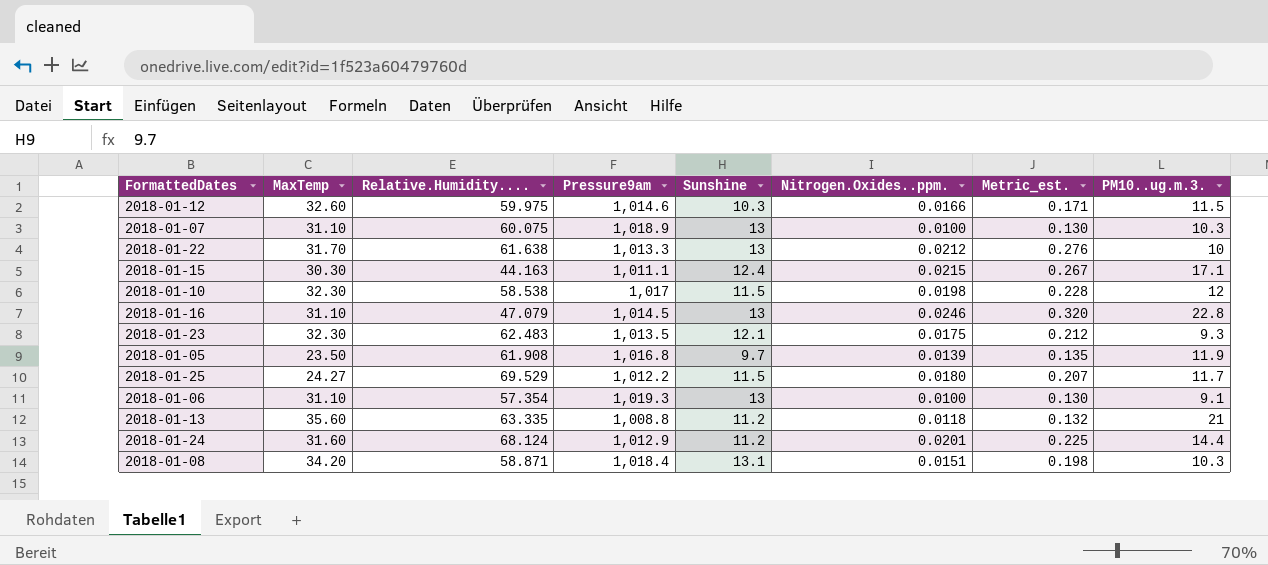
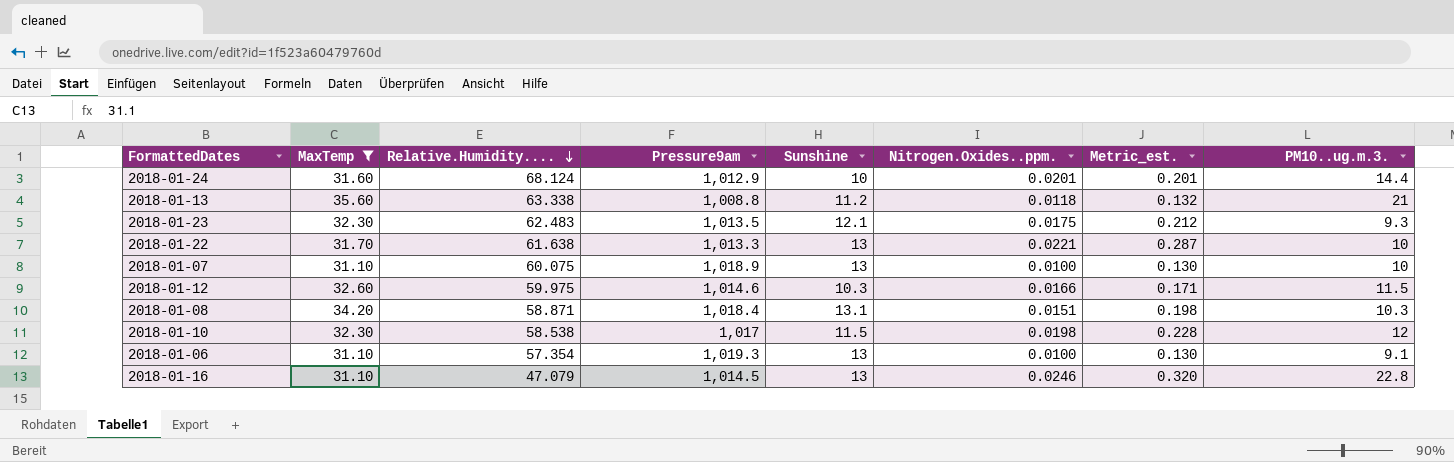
filter: none -> MaxTemp >= 31.10
row order: none -> Relative.Humidity.... descending
2018-01-24 | Sunshine: 11.2 -> 10
2018-01-24 | Metric_est.: 0.225 -> 0.201
2018-01-13 | Relative.Humidity....: 63.335 -> 63.338
2018-01-22 | Nitrogen.Oxides..ppm.: 0.0212 -> 0.0221
2018-01-22 | Metric_est.: 0.276 -> 0.287
2018-01-07 | PM10..ug.m.3.: 10.3 -> 10

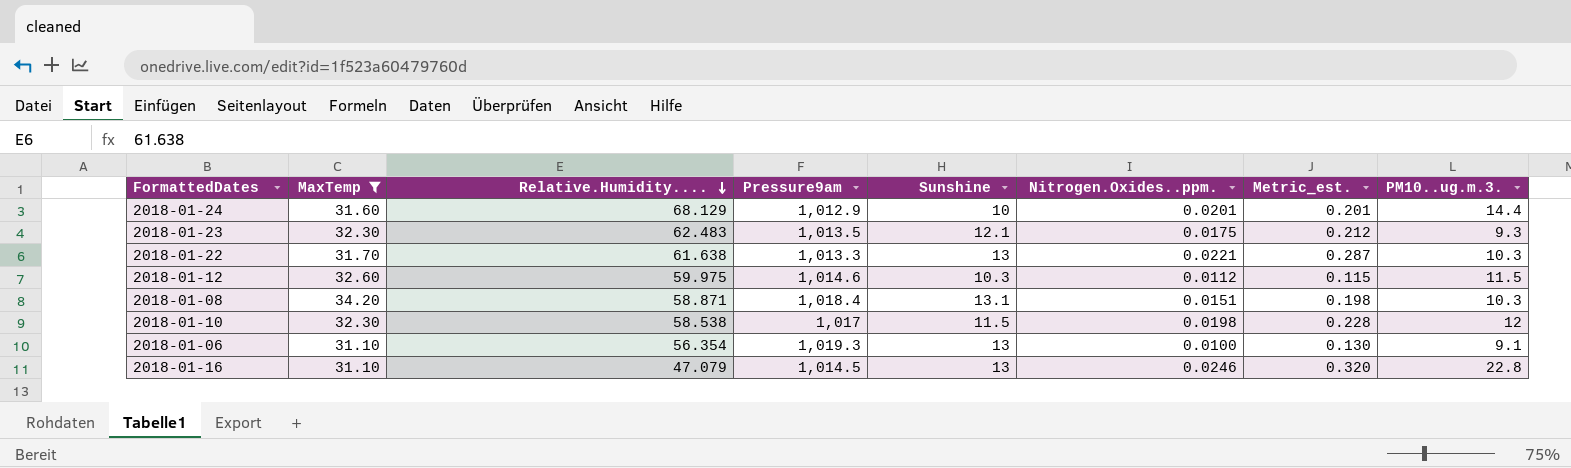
row 2018-01-13: 35.60 | 63.338 | 1,008.8 | 11.2 | 0.0118 | 0.132 | 21 -> none
row 2018-01-07: 31.10 | 60.075 | 1,018.9 | 13 | 0.0100 | 0.130 | 10 -> none
2018-01-24 | Relative.Humidity....: 68.124 -> 68.129
2018-01-22 | PM10..ug.m.3.: 10 -> 10.3
2018-01-12 | Nitrogen.Oxides..ppm.: 0.0166 -> 0.0112
2018-01-12 | Metric_est.: 0.171 -> 0.115
2018-01-06 | Relative.Humidity....: 57.354 -> 56.354

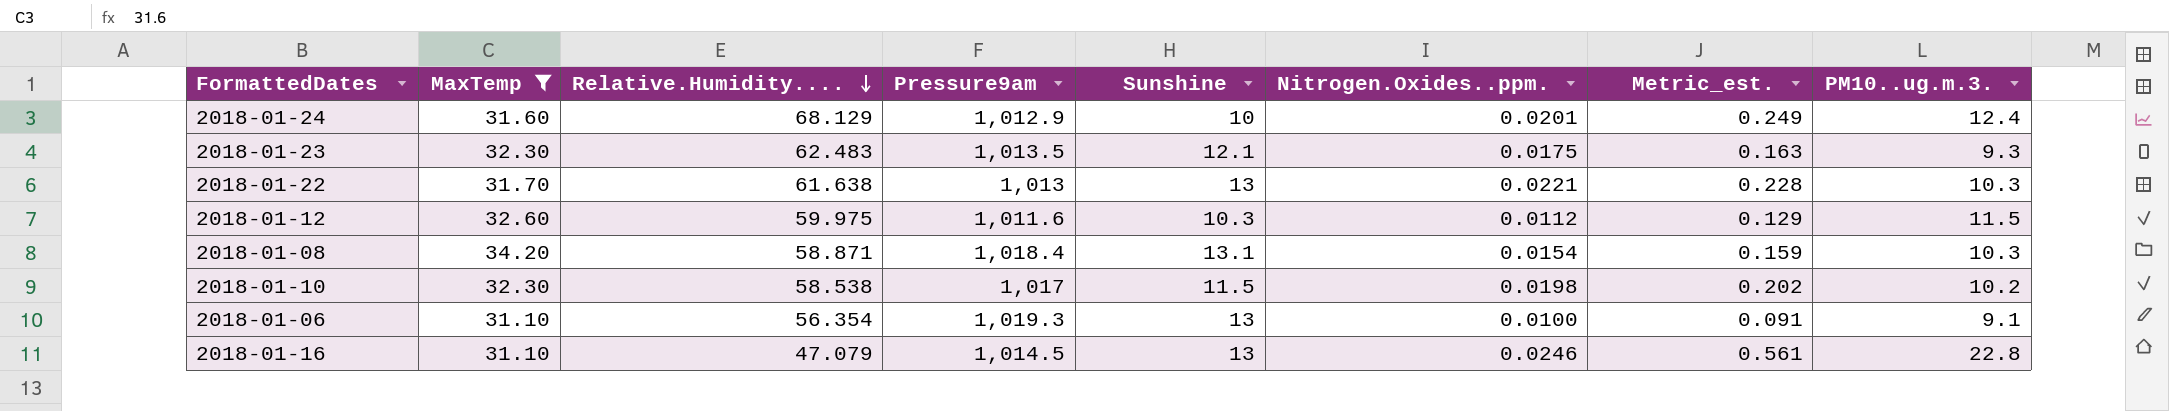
column Metric_est. | formula: [Sunshine] * [Nitrogen.Oxides..ppm.] -> [Nitrogen.Oxides..ppm.] * [PM10..ug.m.3.]
2018-01-24 | PM10..ug.m.3.: 14.4 -> 12.4
2018-01-22 | Pressure9am: 1,013.3 -> 1,013
2018-01-12 | Pressure9am: 1,014.6 -> 1,011.6
2018-01-08 | Nitrogen.Oxides..ppm.: 0.0151 -> 0.0154
2018-01-10 | PM10..ug.m.3.: 12 -> 10.2

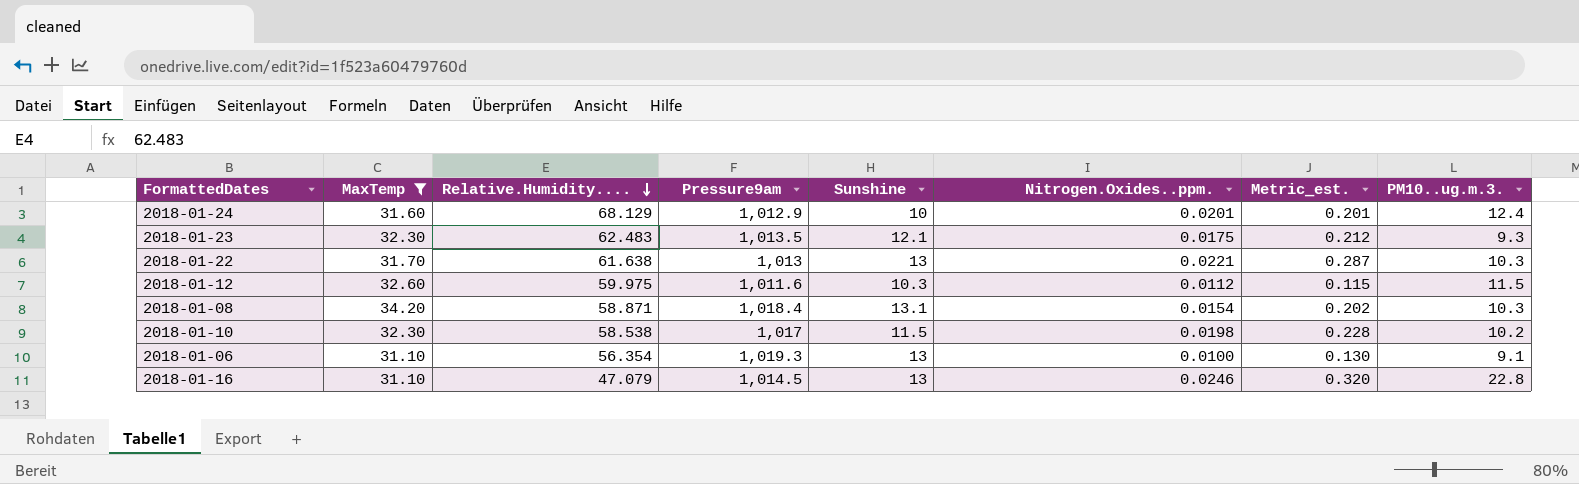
column Metric_est. | formula: [Nitrogen.Oxides..ppm.] * [PM10..ug.m.3.] -> [Sunshine] * [Nitrogen.Oxides..ppm.]

